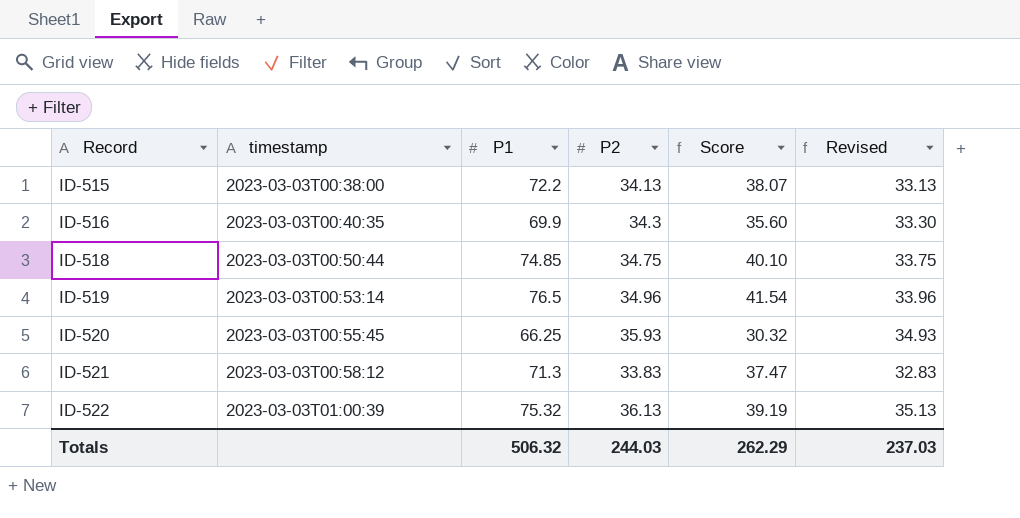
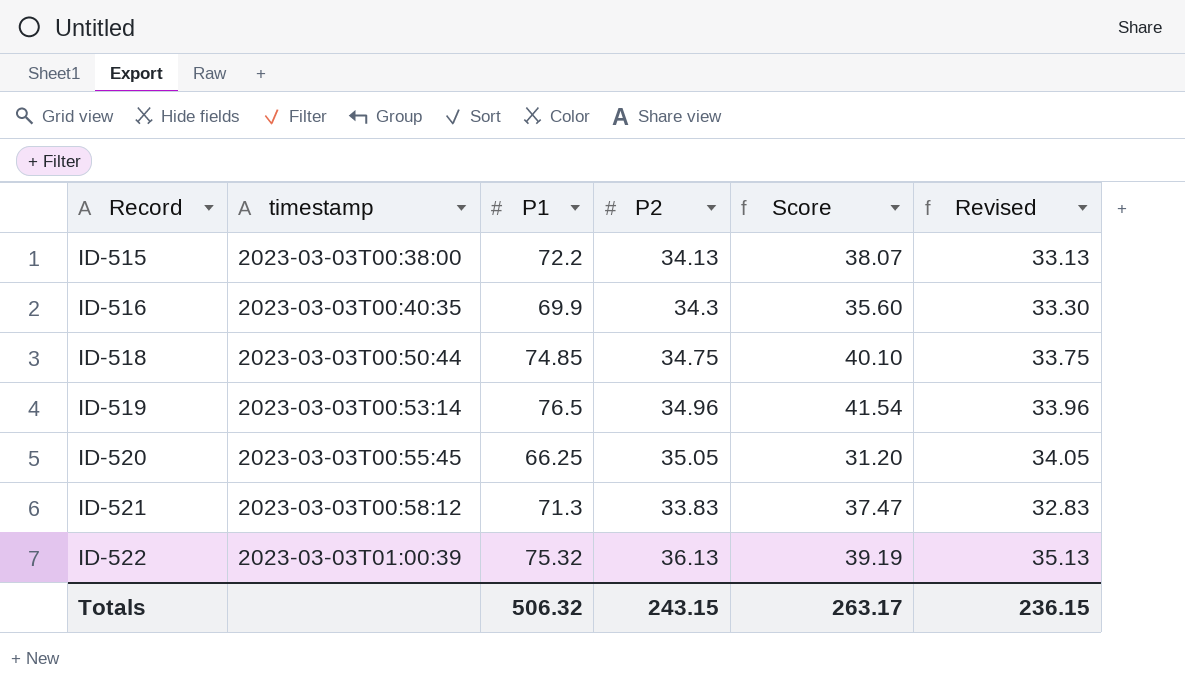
ID-520 | P2: 35.93 -> 35.05
ID-520 | Score: 30.32 -> 31.20
ID-520 | Revised: 34.93 -> 34.05
Totals | P2: 244.03 -> 243.15
Totals | Score: 262.29 -> 263.17
Totals | Revised: 237.03 -> 236.15

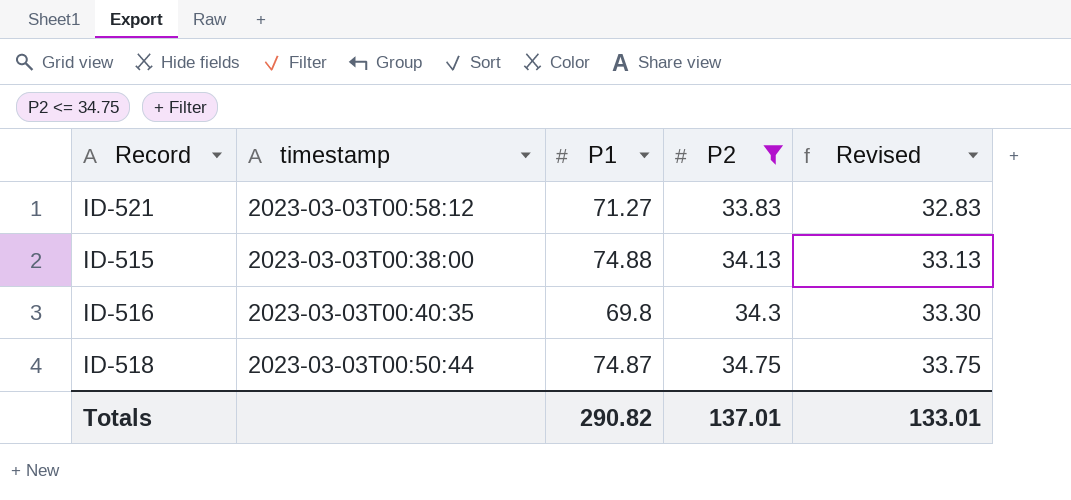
filter: none -> P2 <= 34.75
row order: Record ascending -> P2 ascending
column Score | formula: [P1] - [P2] -> none
ID-521 | P1: 71.3 -> 71.27
ID-515 | P1: 72.2 -> 74.88
ID-516 | P1: 69.9 -> 69.8
ID-518 | P1: 74.85 -> 74.87
Totals | P1: 506.32 -> 290.82
Totals | P2: 243.15 -> 137.01
Totals | Revised: 236.15 -> 133.01

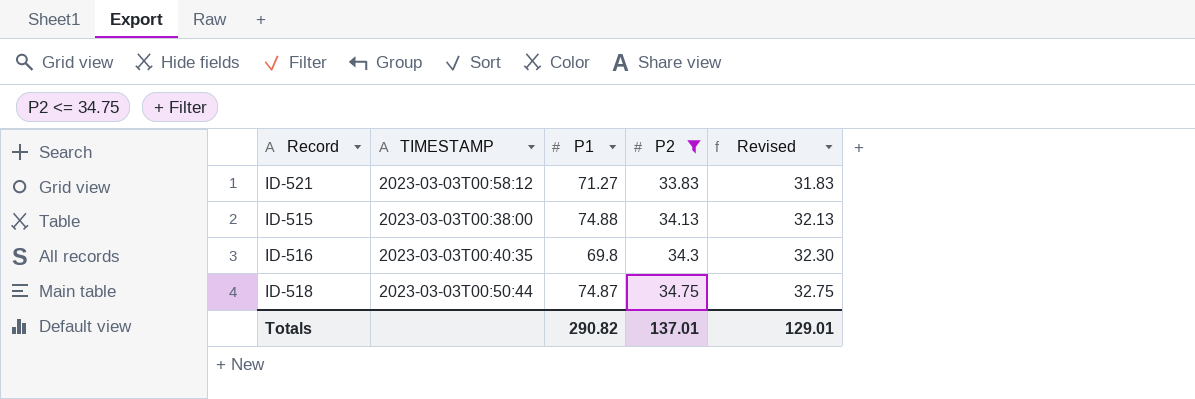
column name: timestamp -> TIMESTAMP
column Revised | formula: [P2] - 1 -> [P2] - 2
Totals | Revised: 133.01 -> 129.01

